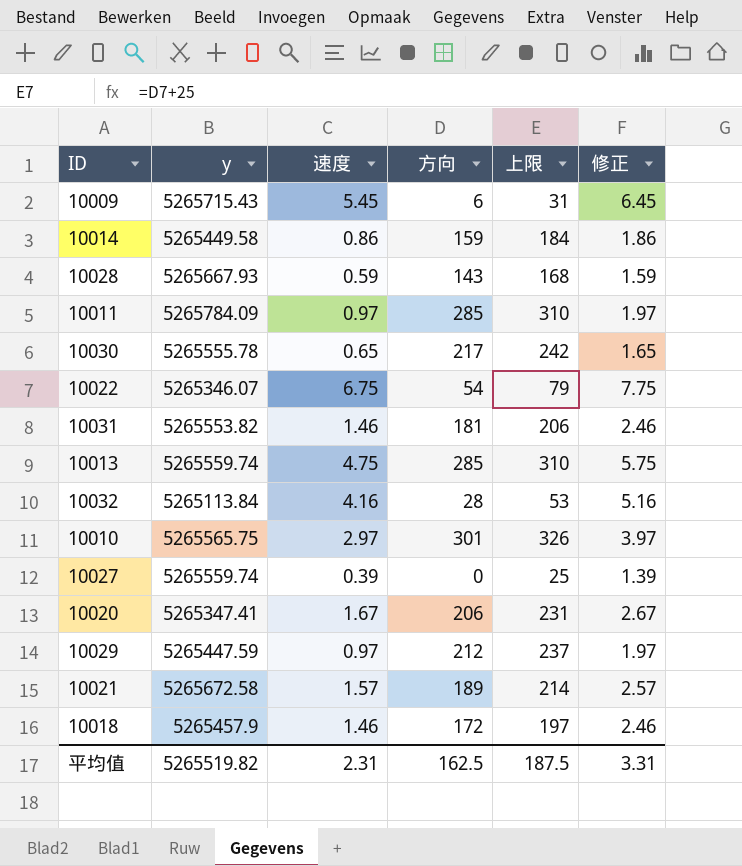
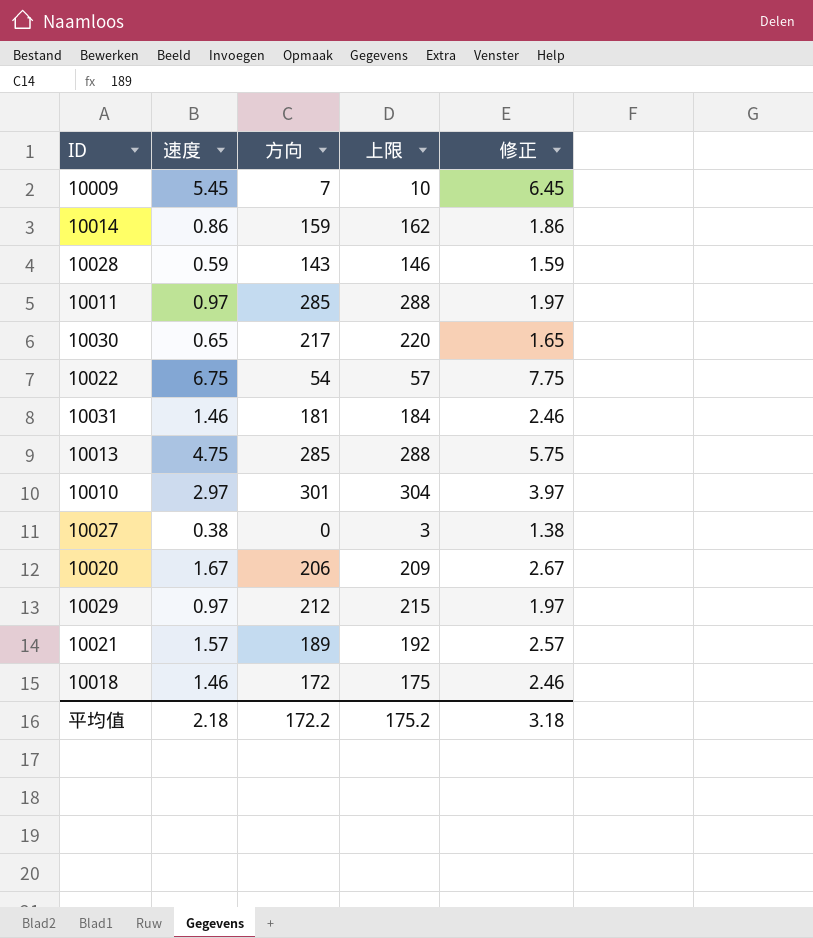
column y | position: 2 -> none
column 上限 | formula: [方向] + 25 -> [方向] + 3
row 10032: 5265113.84 | 4.16 | 28 | 53 | 5.16 -> none
10009 | 方向: 6 -> 7
10027 | 速度: 0.39 -> 0.38
10027 | 修正: 1.39 -> 1.38
平均值 | 速度: 2.31 -> 2.18
平均值 | 方向: 162.5 -> 172.2
平均值 | 上限: 187.5 -> 175.2
平均值 | 修正: 3.31 -> 3.18

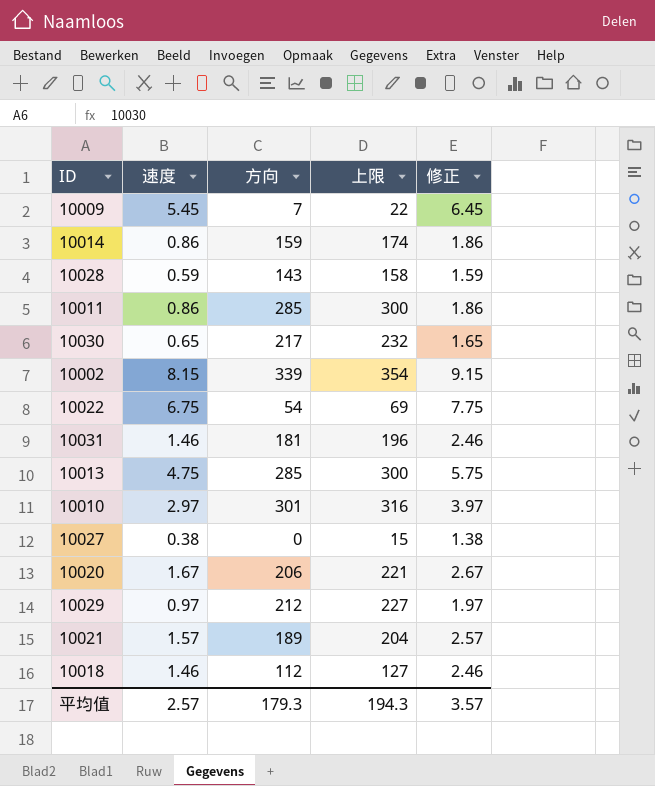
column 上限 | formula: [方向] + 3 -> [方向] + 15
10011 | 速度: 0.97 -> 0.86
10011 | 修正: 1.97 -> 1.86
row 10002: none -> 8.15 | 339 | 354 | 9.15
10018 | 方向: 172 -> 112
平均值 | 速度: 2.18 -> 2.57
平均值 | 方向: 172.2 -> 179.3
平均值 | 上限: 175.2 -> 194.3
平均值 | 修正: 3.18 -> 3.57

